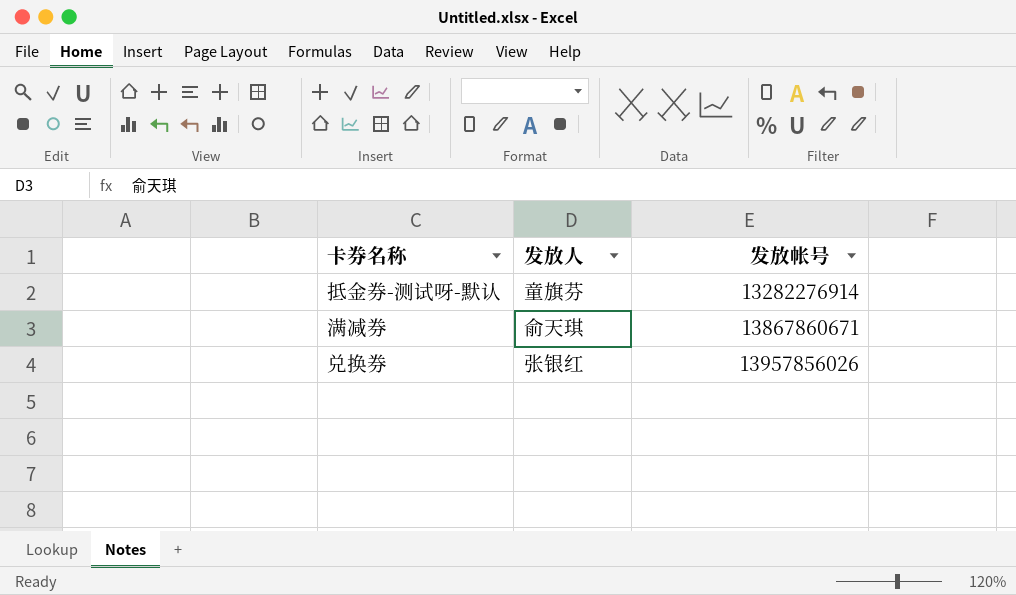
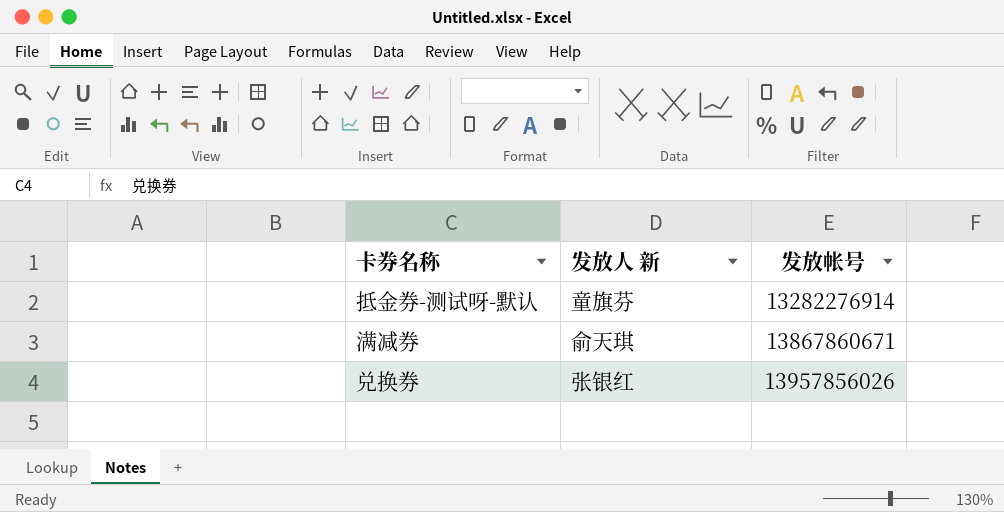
column name: 发放人 -> 发放人 新

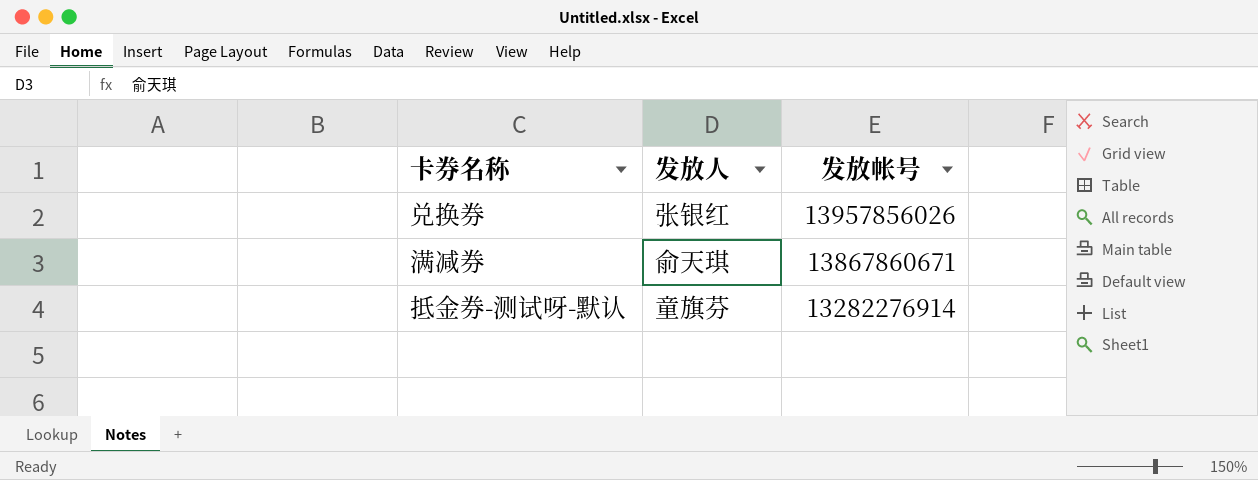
row order: 发放帐号 ascending -> 发放帐号 descending
column name: 发放人 新 -> 发放人

